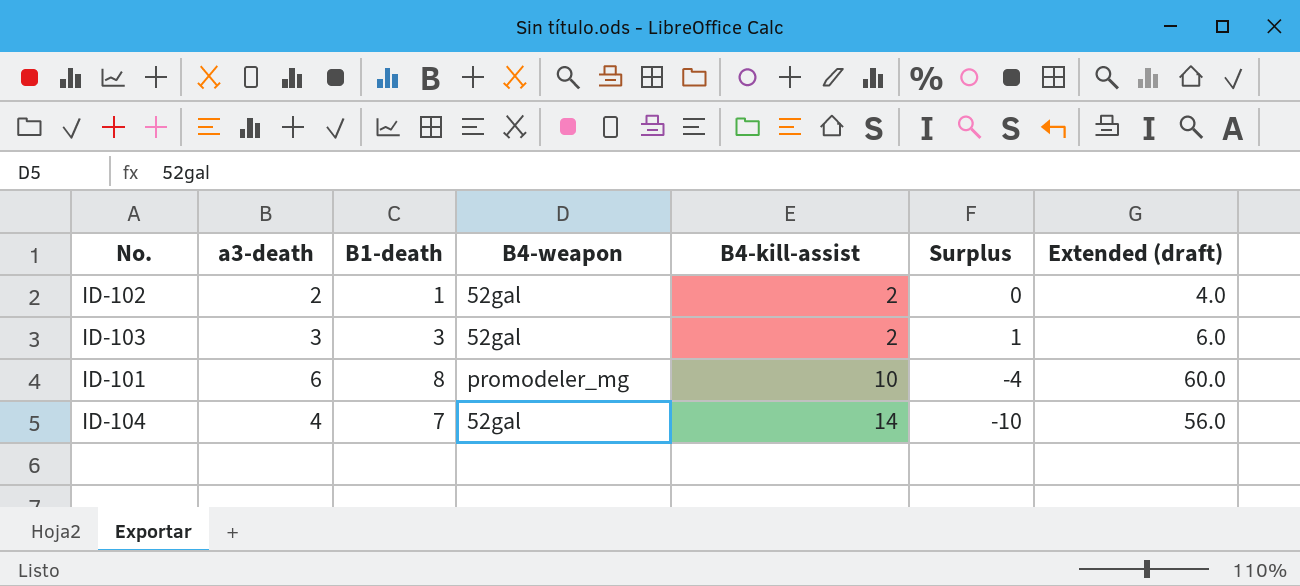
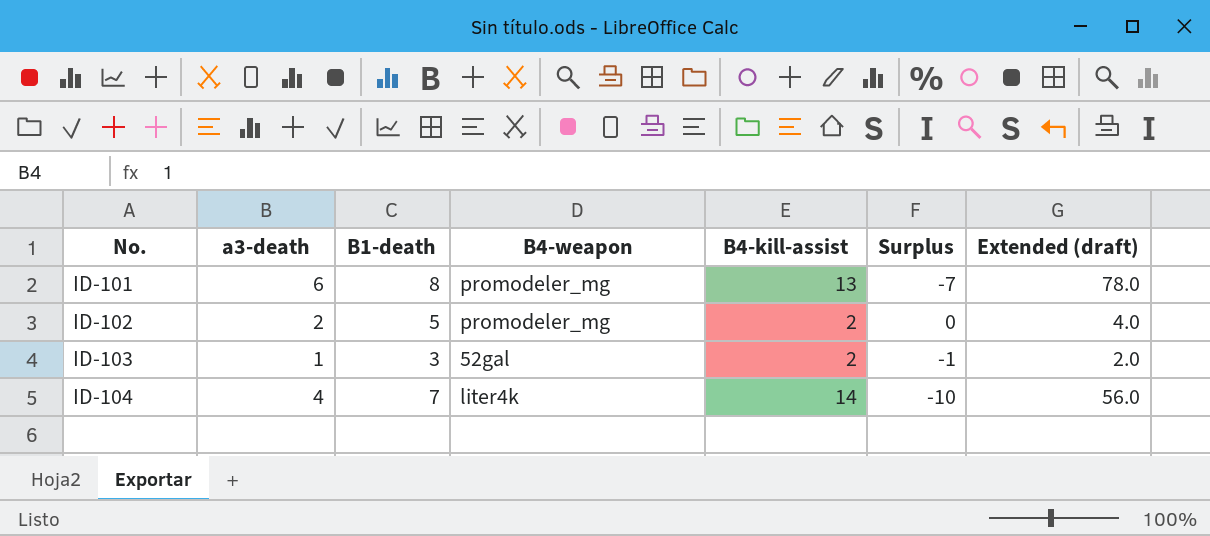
row order: B4-kill-assist ascending -> No. ascending
ID-101 | B4-kill-assist: 10 -> 13
ID-101 | Surplus: -4 -> -7
ID-101 | Extended (draft): 60.0 -> 78.0
ID-102 | B1-death: 1 -> 5
ID-102 | B4-weapon: 52gal -> promodeler_mg
ID-103 | a3-death: 3 -> 1
ID-103 | Surplus: 1 -> -1
ID-103 | Extended (draft): 6.0 -> 2.0
ID-104 | B4-weapon: 52gal -> liter4k

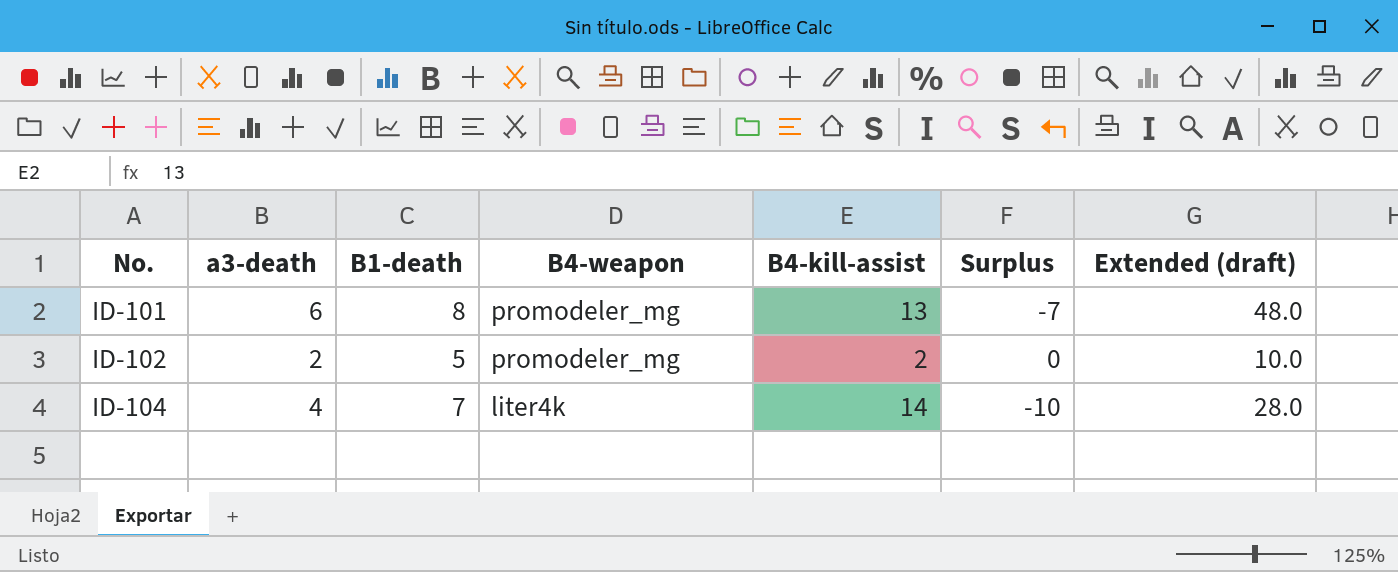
column Extended (draft) | formula: [a3-death] * [B4-kill-assist] -> [a3-death] * [B1-death]
row ID-103: 1 | 3 | 52gal | 2 | -1 | 2.0 -> none

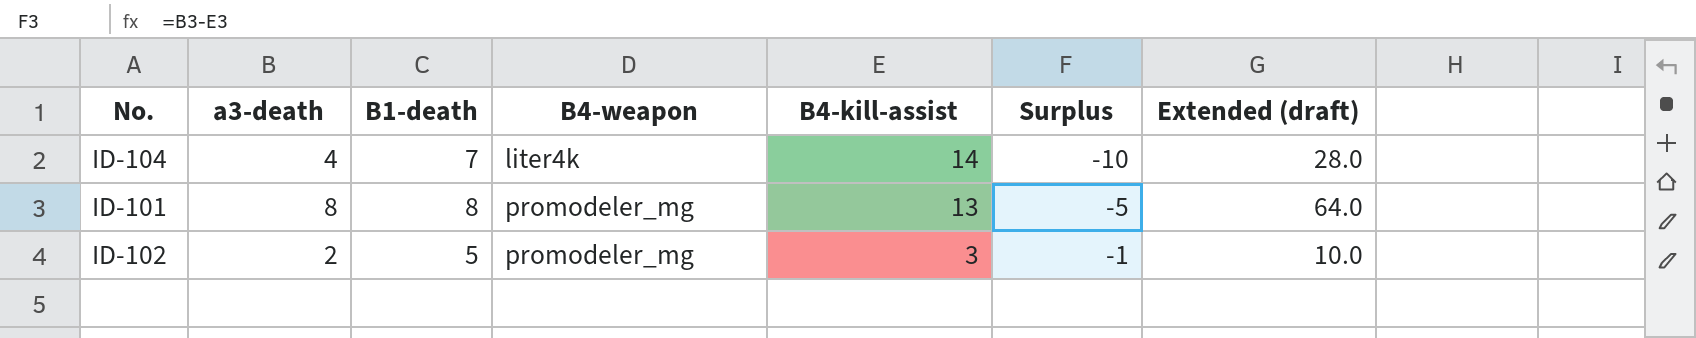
row order: No. ascending -> B4-weapon ascending
ID-101 | a3-death: 6 -> 8
ID-101 | Surplus: -7 -> -5
ID-101 | Extended (draft): 48.0 -> 64.0
ID-102 | B4-kill-assist: 2 -> 3
ID-102 | Surplus: 0 -> -1

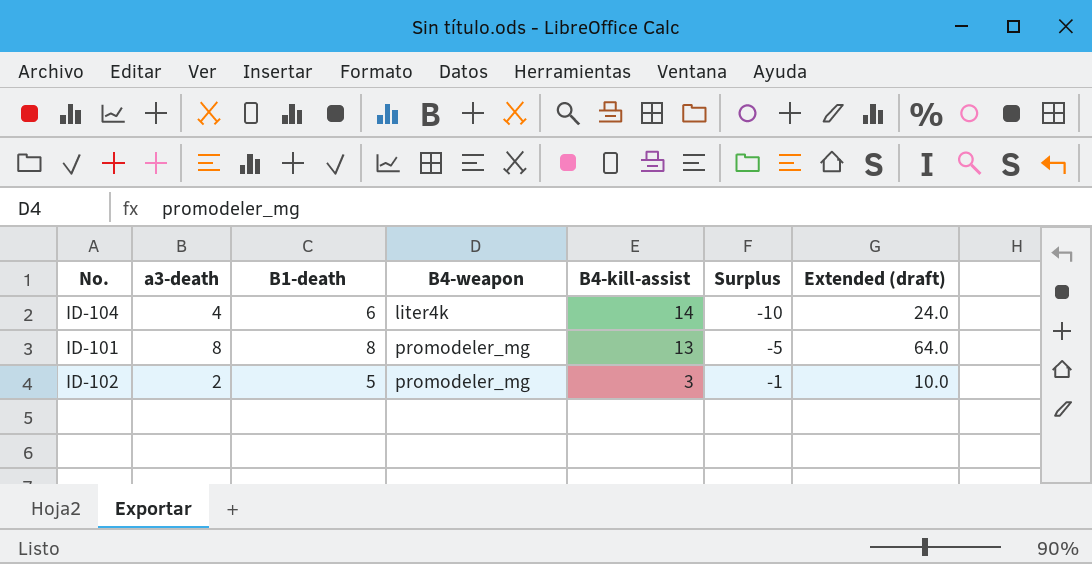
ID-104 | B1-death: 7 -> 6
ID-104 | Extended (draft): 28.0 -> 24.0

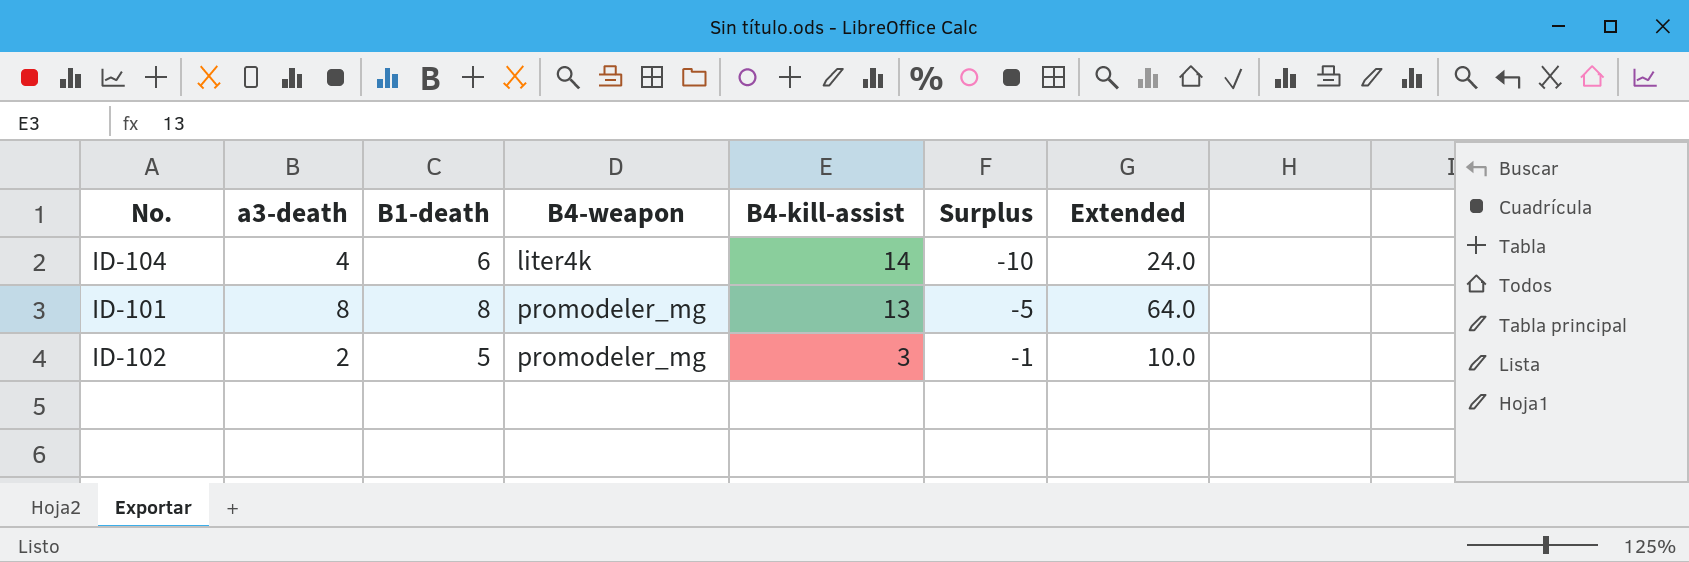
column name: Extended (draft) -> Extended

